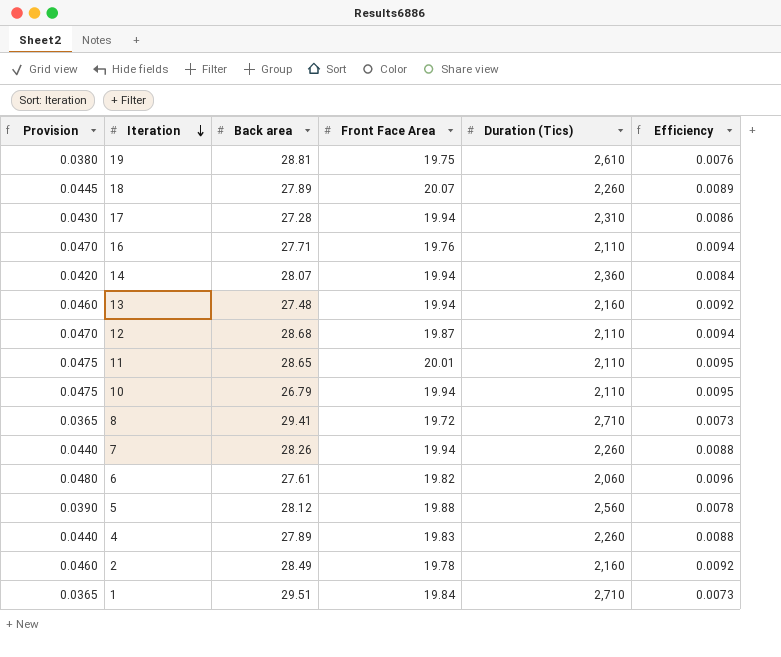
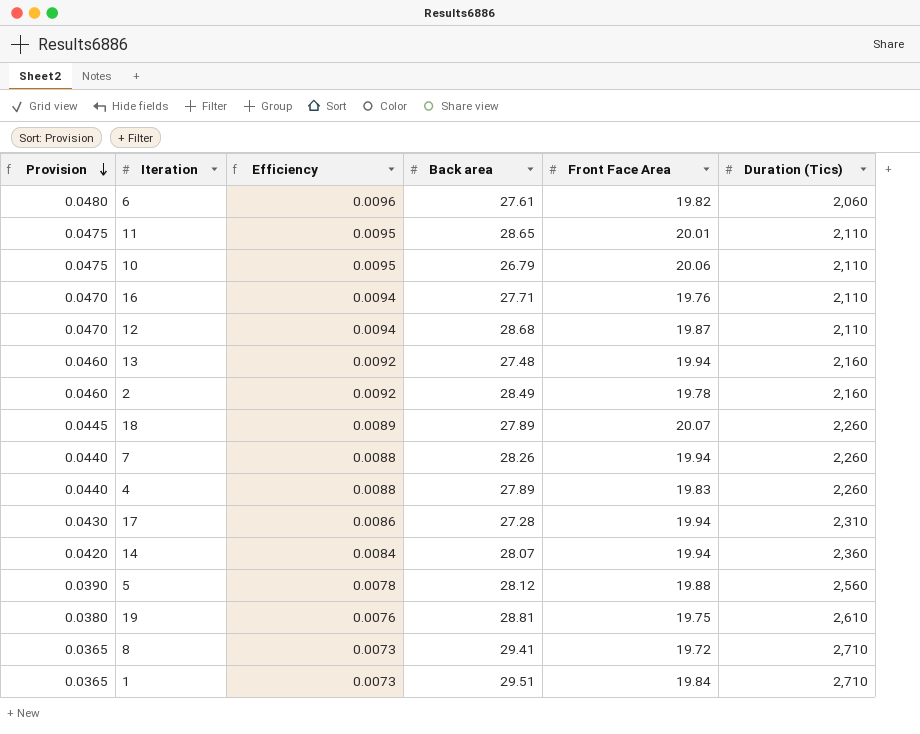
row order: Iteration descending -> Provision descending
column Efficiency | position: 6 -> 3
10 | Front Face Area: 19.94 -> 20.06

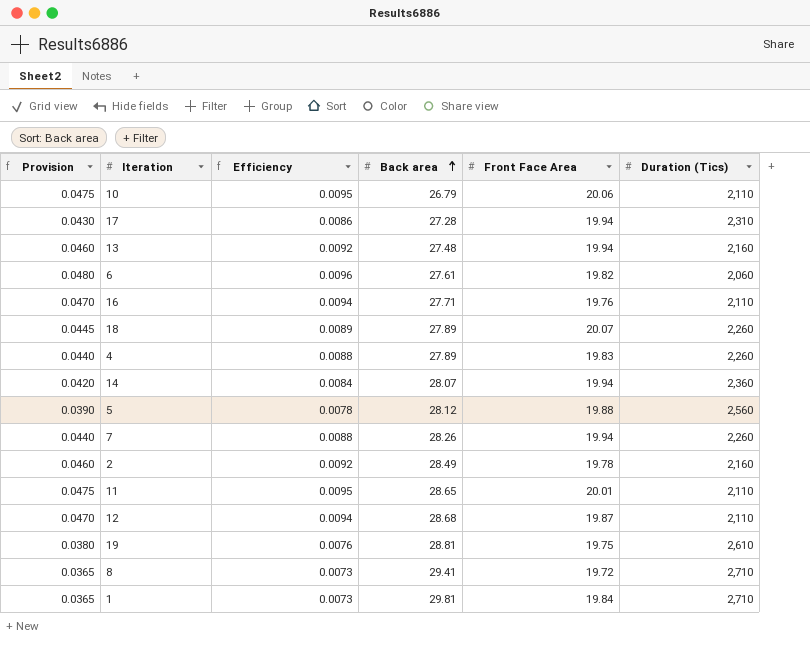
row order: Provision descending -> Back area ascending
1 | Back area: 29.51 -> 29.81

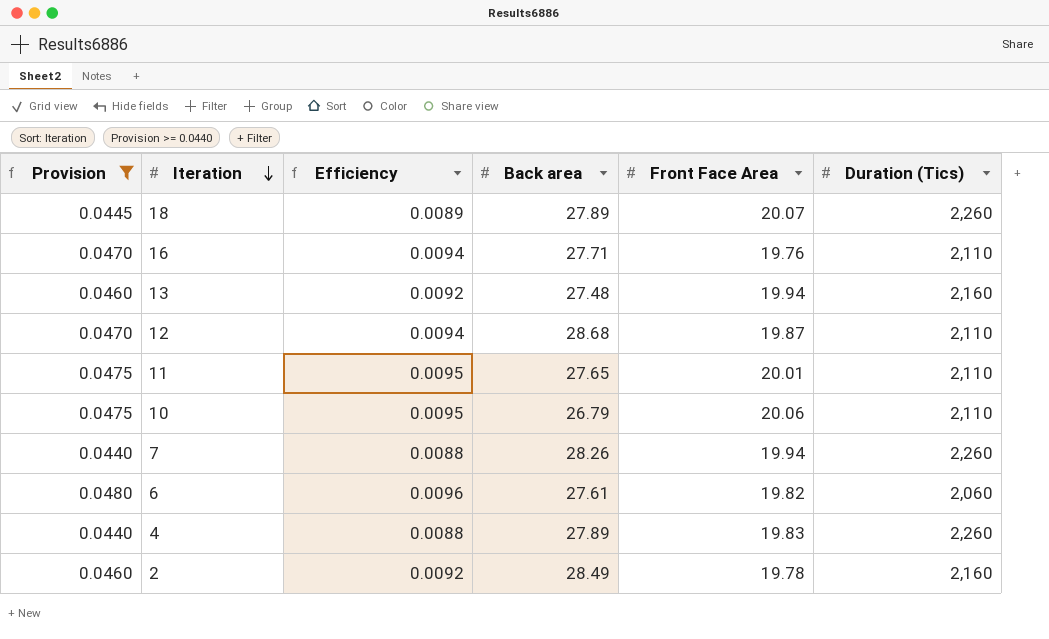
filter: none -> Provision >= 0.0440
row order: Back area ascending -> Iteration descending
11 | Back area: 28.65 -> 27.65

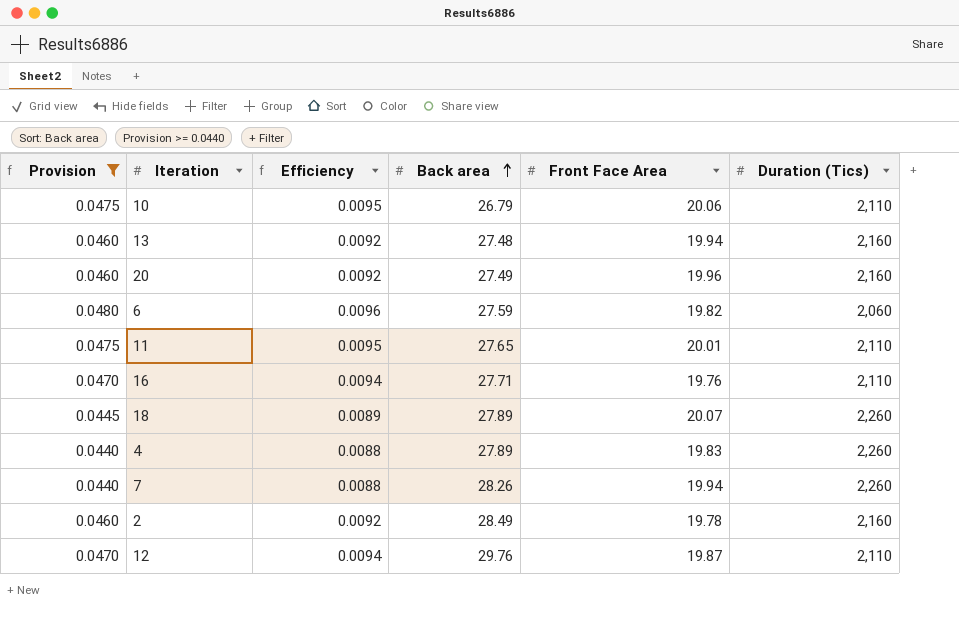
row order: Iteration descending -> Back area ascending
row 20: none -> 0.0460 | 0.0092 | 27.49 | 19.96 | 2,160
6 | Back area: 27.61 -> 27.59
12 | Back area: 28.68 -> 29.76

